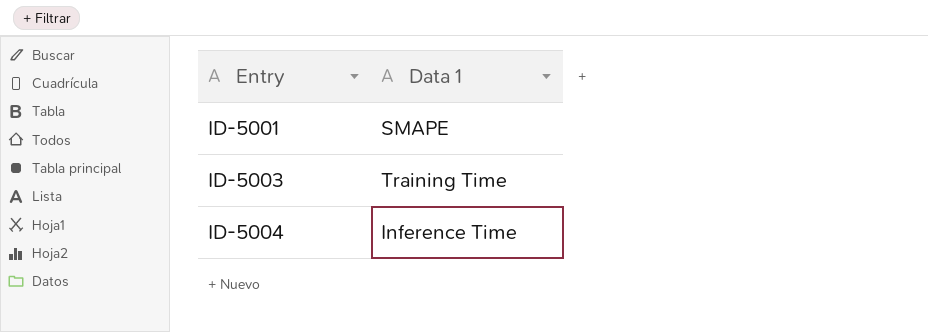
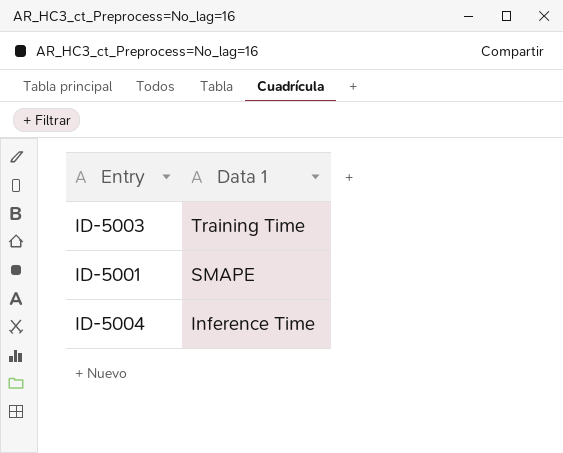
row order: Entry ascending -> Data 1 descending

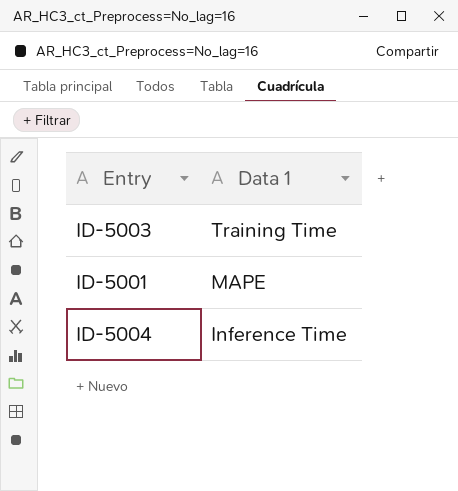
ID-5001 | Data 1: SMAPE -> MAPE

